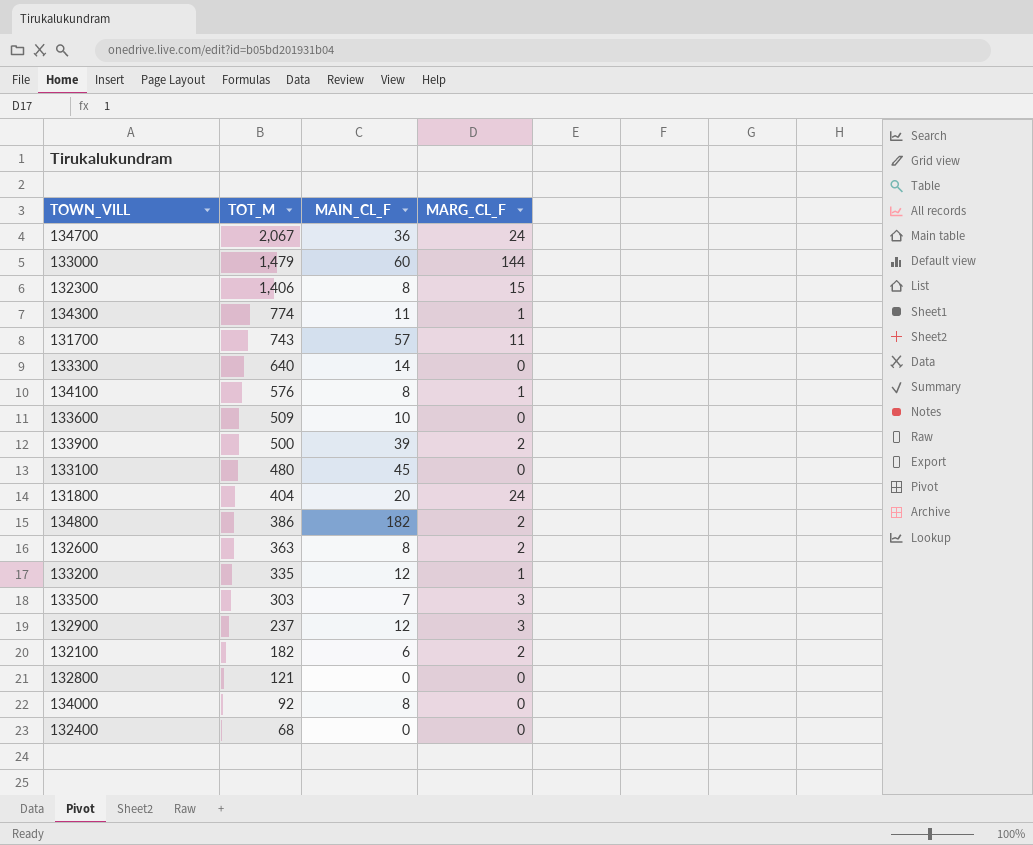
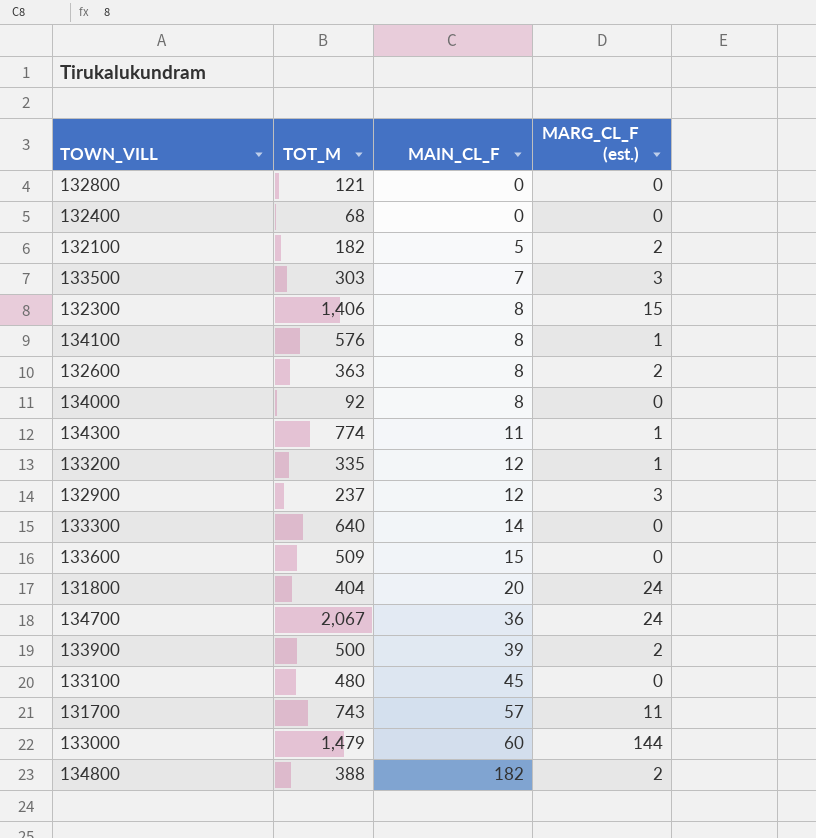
row order: TOT_M descending -> MAIN_CL_F ascending
column name: MARG_CL_F -> MARG_CL_F (est.)
132100 | MAIN_CL_F: 6 -> 5
133600 | MAIN_CL_F: 10 -> 15
134800 | TOT_M: 386 -> 388

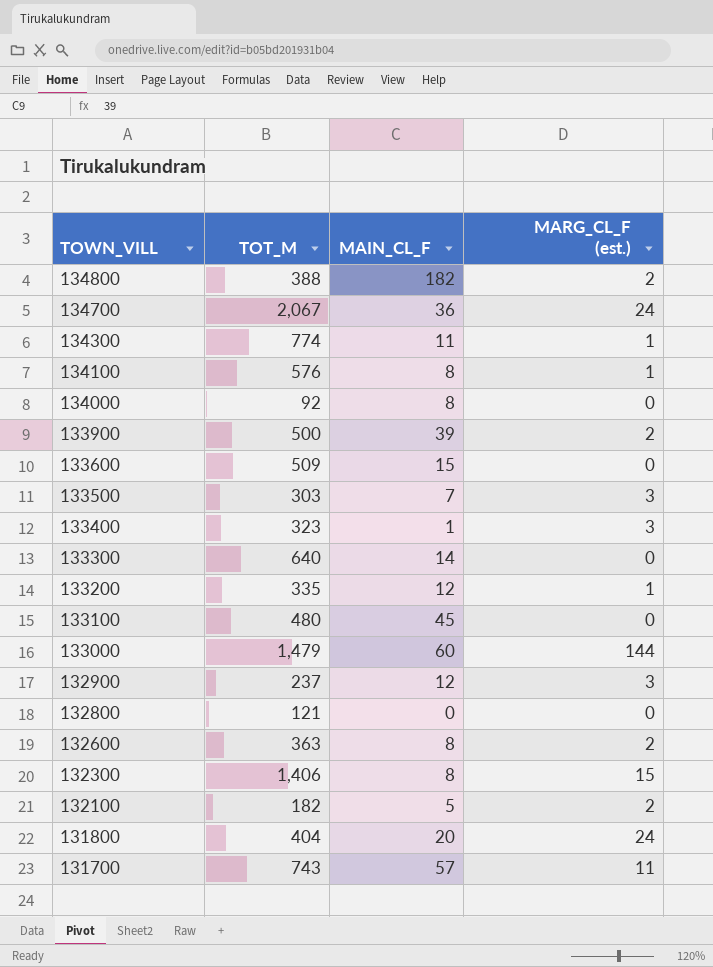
row order: MAIN_CL_F ascending -> TOWN_VILL descending
row 132400: 68 | 0 | 0 -> none
row 133400: none -> 323 | 1 | 3

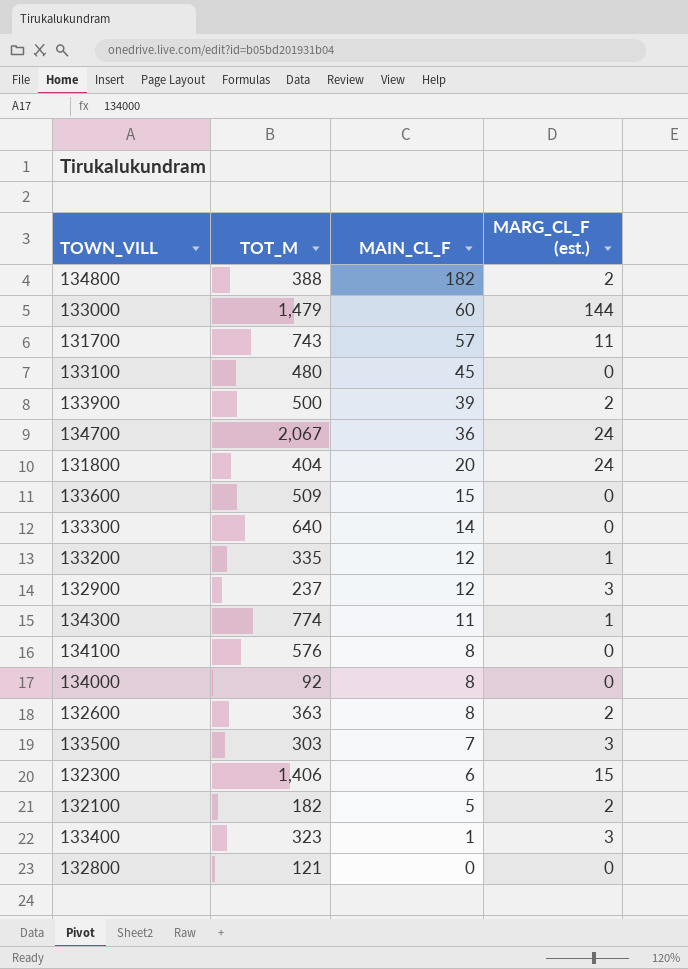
row order: TOWN_VILL descending -> MAIN_CL_F descending
134100 | MARG_CL_F (est.): 1 -> 0
132300 | MAIN_CL_F: 8 -> 6

